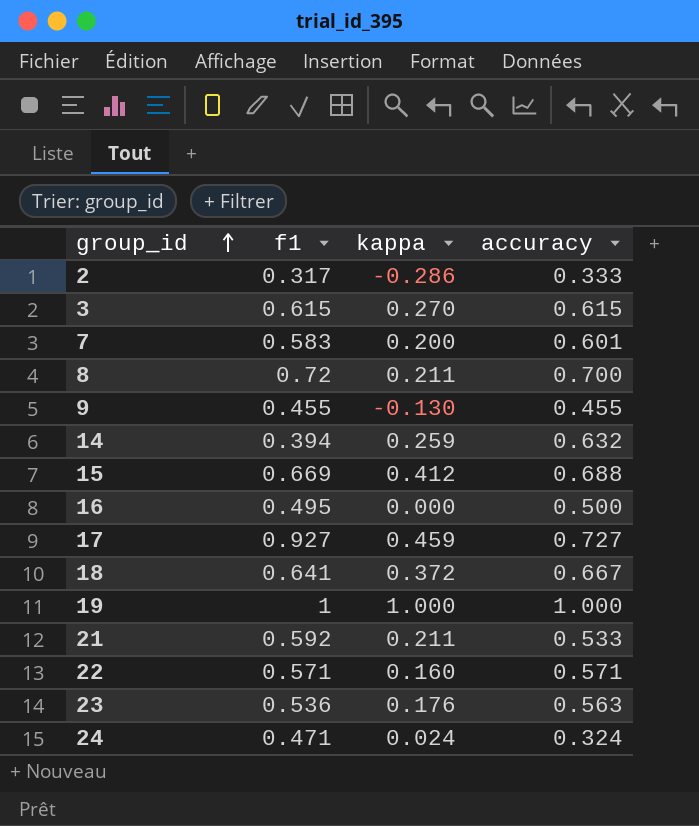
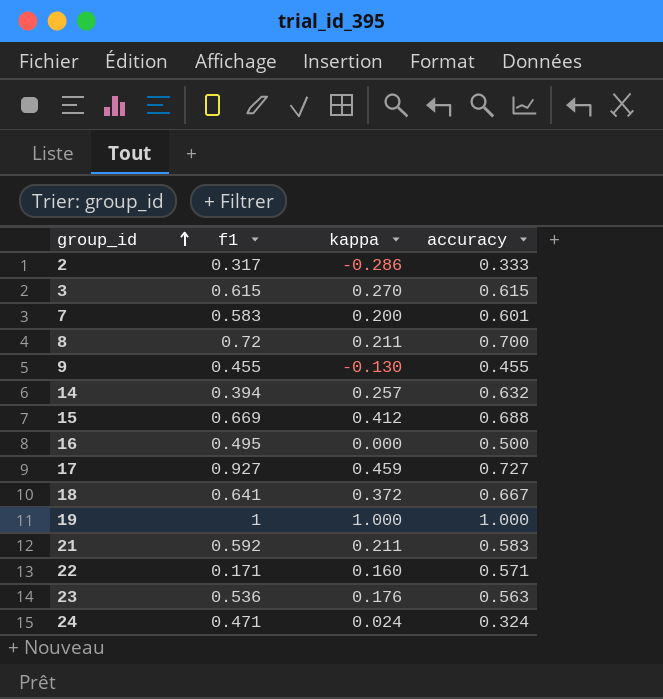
14 | kappa: 0.259 -> 0.257
21 | accuracy: 0.533 -> 0.583
22 | f1: 0.571 -> 0.171

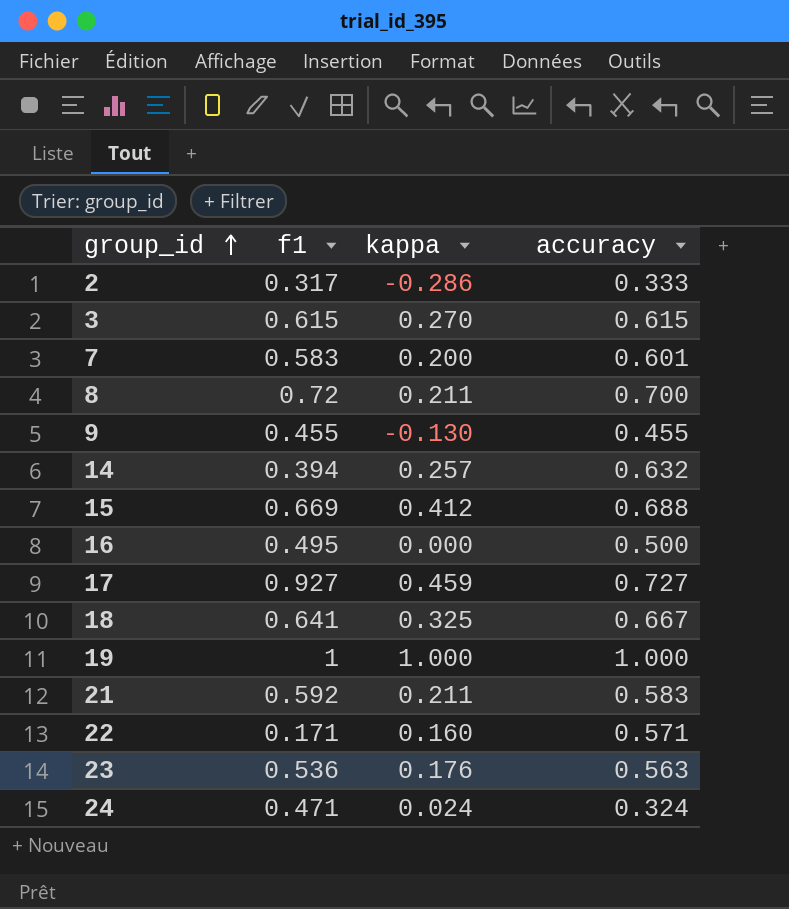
18 | kappa: 0.372 -> 0.325

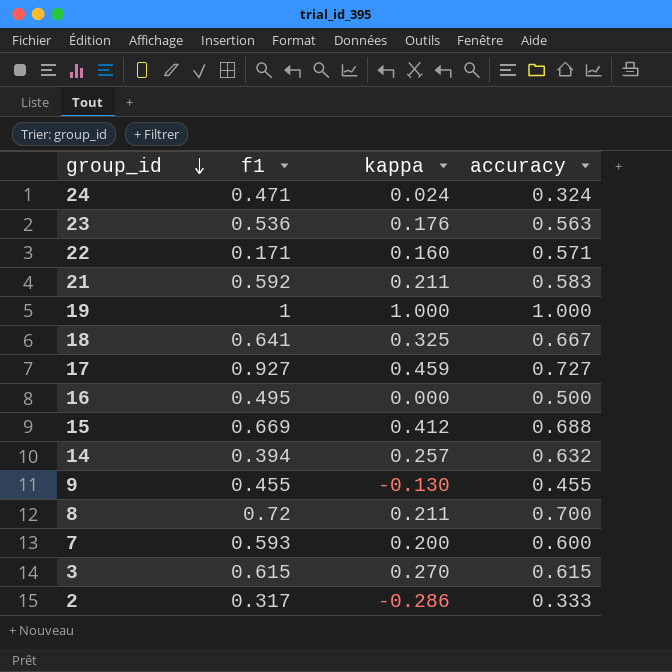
row order: group_id ascending -> group_id descending
7 | f1: 0.583 -> 0.593
7 | accuracy: 0.601 -> 0.600

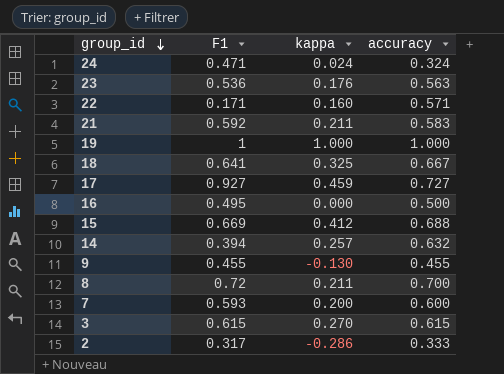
column name: f1 -> F1

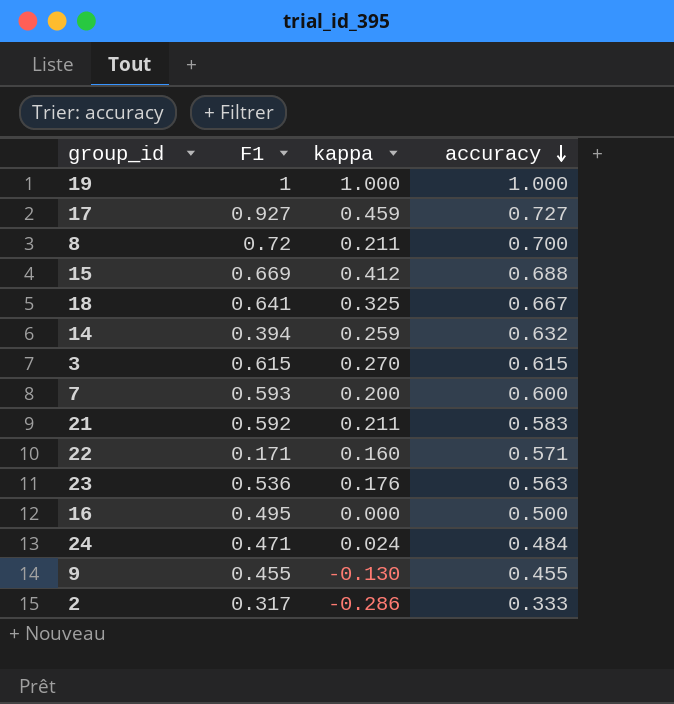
row order: group_id descending -> accuracy descending
14 | kappa: 0.257 -> 0.259
24 | accuracy: 0.324 -> 0.484

